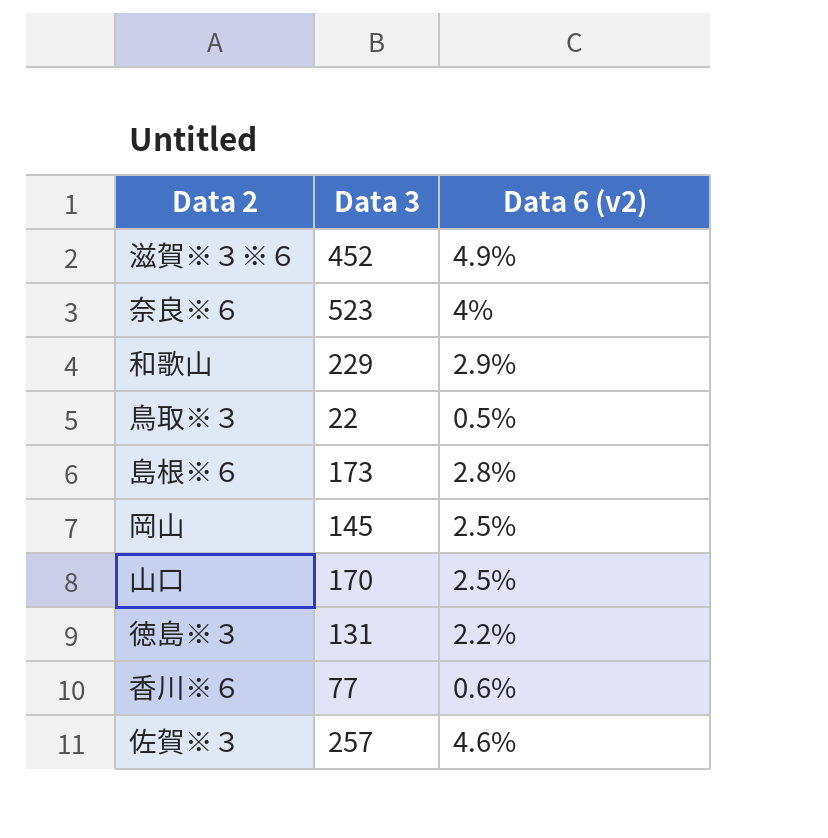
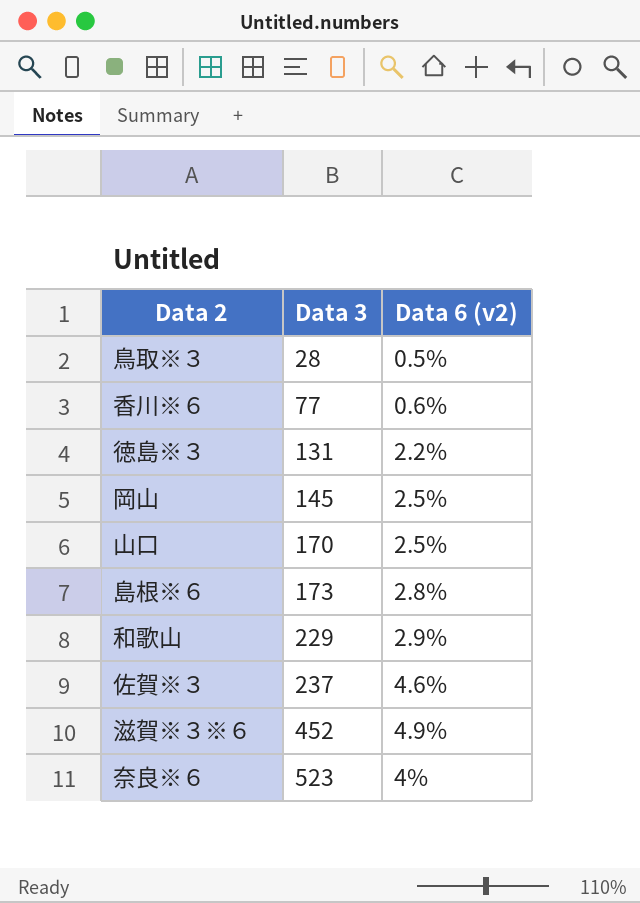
row order: none -> Data 3 ascending
鳥取※３ | Data 3: 22 -> 28
佐賀※３ | Data 3: 257 -> 237

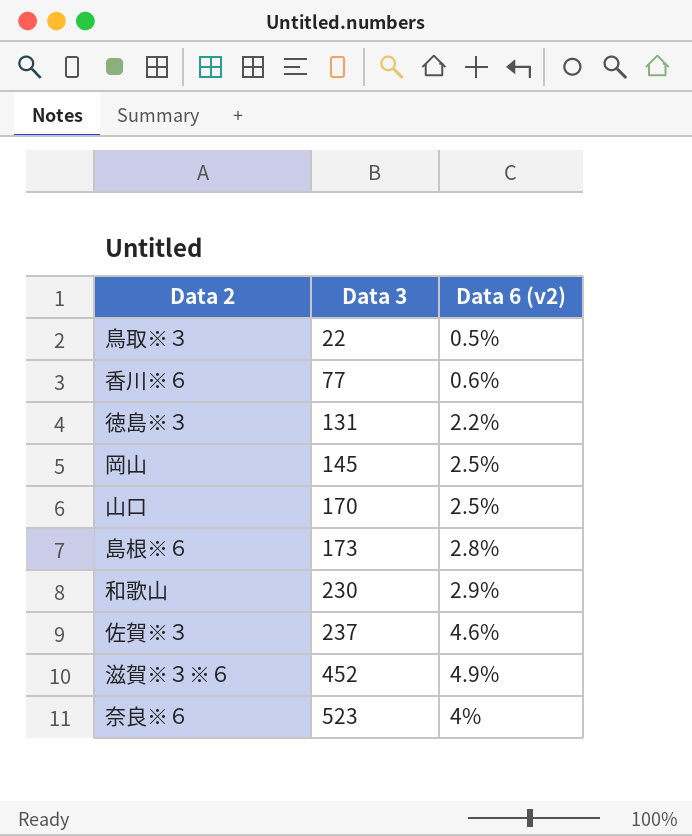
鳥取※３ | Data 3: 28 -> 22
和歌山 | Data 3: 229 -> 230

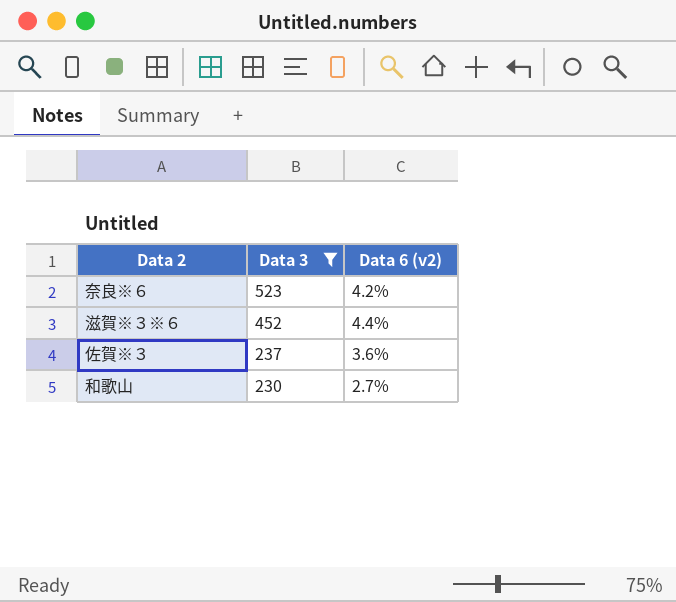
filter: none -> Data 3 >= 230
row order: Data 3 ascending -> Data 3 descending
奈良※６ | Data 6 (v2): 4% -> 4.2%
滋賀※３※６ | Data 6 (v2): 4.9% -> 4.4%
佐賀※３ | Data 6 (v2): 4.6% -> 3.6%
和歌山 | Data 6 (v2): 2.9% -> 2.7%

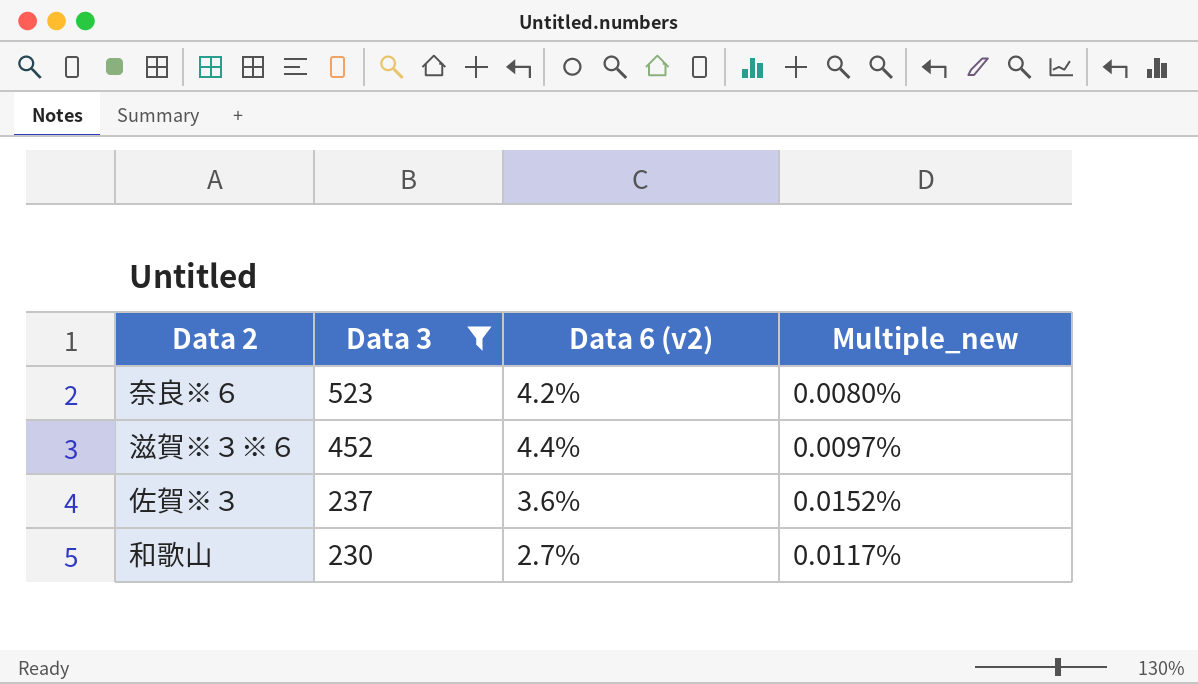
column Multiple_new | formula: none -> [Data 6 (v2)] / [Data 3]

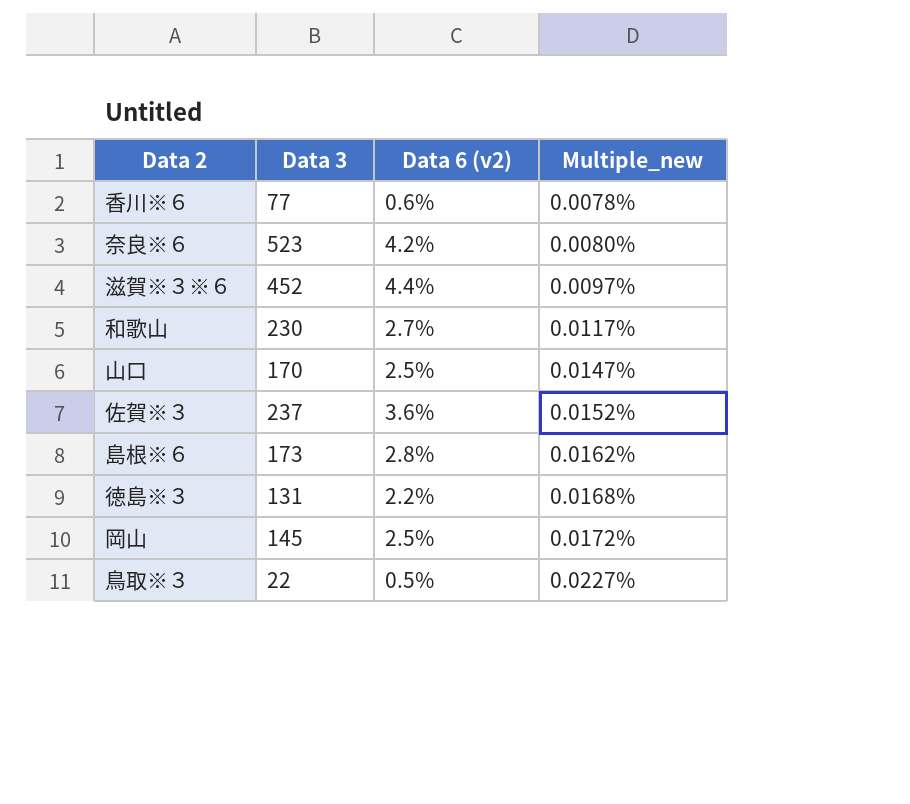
filter: Data 3 >= 230 -> none
row order: Data 3 descending -> Multiple_new ascending

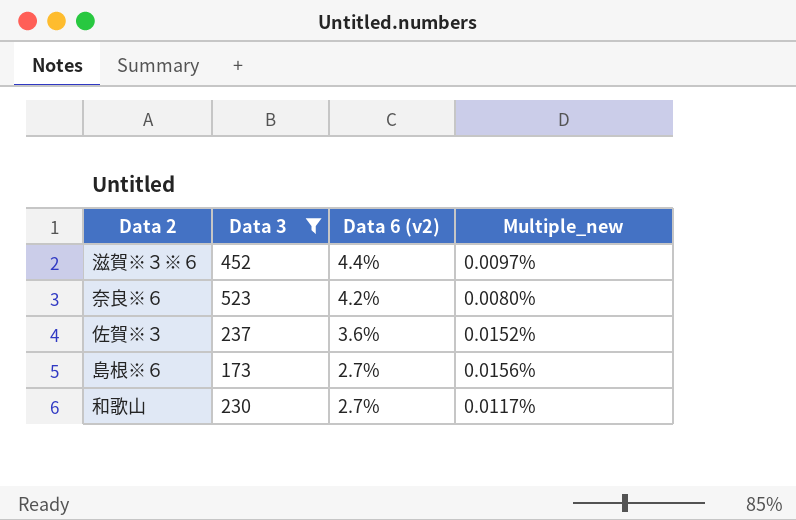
filter: none -> Data 3 >= 173
row order: Multiple_new ascending -> Data 6 (v2) descending
島根※６ | Data 6 (v2): 2.8% -> 2.7%
島根※６ | Multiple_new: 0.0162% -> 0.0156%

